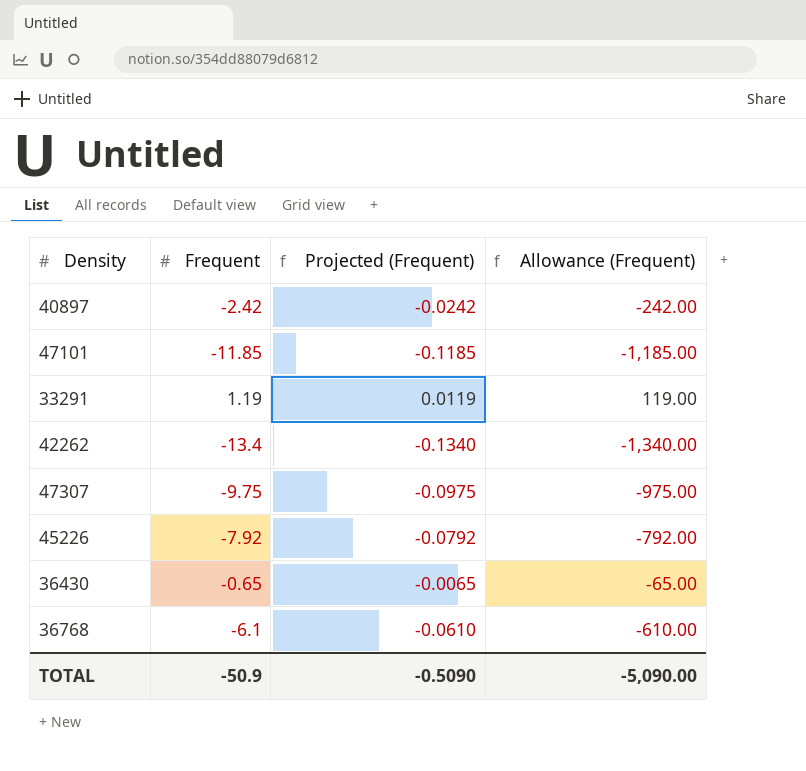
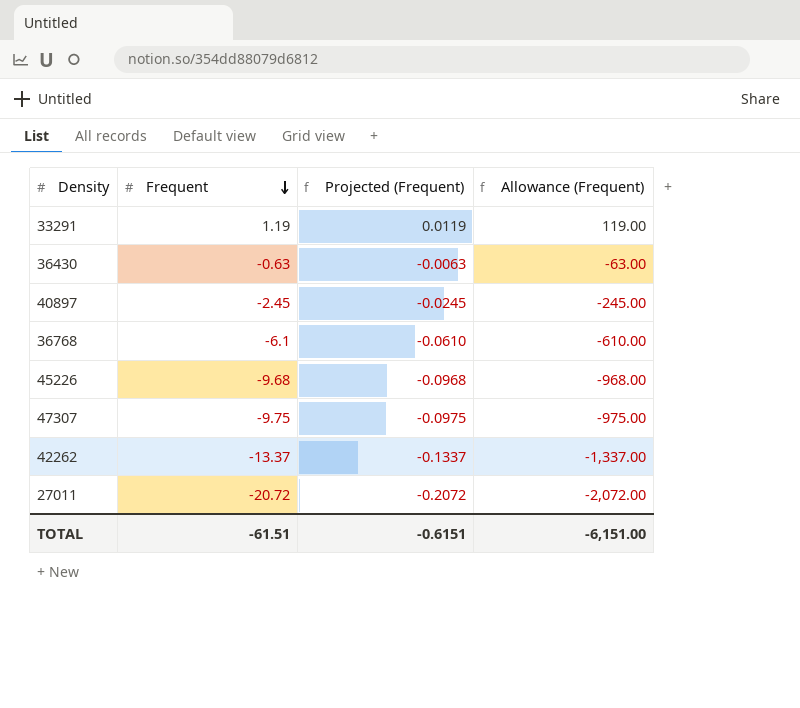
row order: none -> Frequent descending
row 47101: -11.85 | -0.1185 | -1,185.00 -> none
36430 | Frequent: -0.65 -> -0.63
36430 | Projected (Frequent): -0.0065 -> -0.0063
36430 | Allowance (Frequent): -65.00 -> -63.00
40897 | Frequent: -2.42 -> -2.45
40897 | Projected (Frequent): -0.0242 -> -0.0245
40897 | Allowance (Frequent): -242.00 -> -245.00
45226 | Frequent: -7.92 -> -9.68
45226 | Projected (Frequent): -0.0792 -> -0.0968
45226 | Allowance (Frequent): -792.00 -> -968.00
42262 | Frequent: -13.4 -> -13.37
42262 | Projected (Frequent): -0.1340 -> -0.1337
42262 | Allowance (Frequent): -1,340.00 -> -1,337.00
row 27011: none -> -20.72 | -0.2072 | -2,072.00
TOTAL | Frequent: -50.9 -> -61.51
TOTAL | Projected (Frequent): -0.5090 -> -0.6151
TOTAL | Allowance (Frequent): -5,090.00 -> -6,151.00

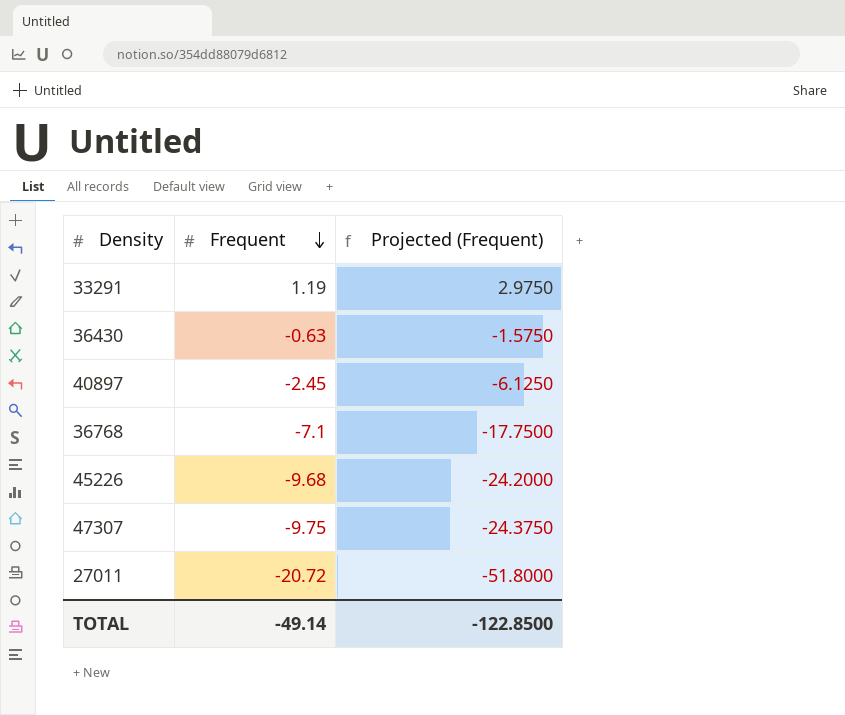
column Allowance (Frequent) | formula: [Frequent] * 100 -> none
column Projected (Frequent) | formula: [Frequent] * 0.01 -> [Frequent] * 2.5
row 42262: -13.37 | -0.1337 | -1,337.00 -> none
36768 | Frequent: -6.1 -> -7.1
TOTAL | Frequent: -61.51 -> -49.14
TOTAL | Projected (Frequent): -0.6151 -> -122.8500

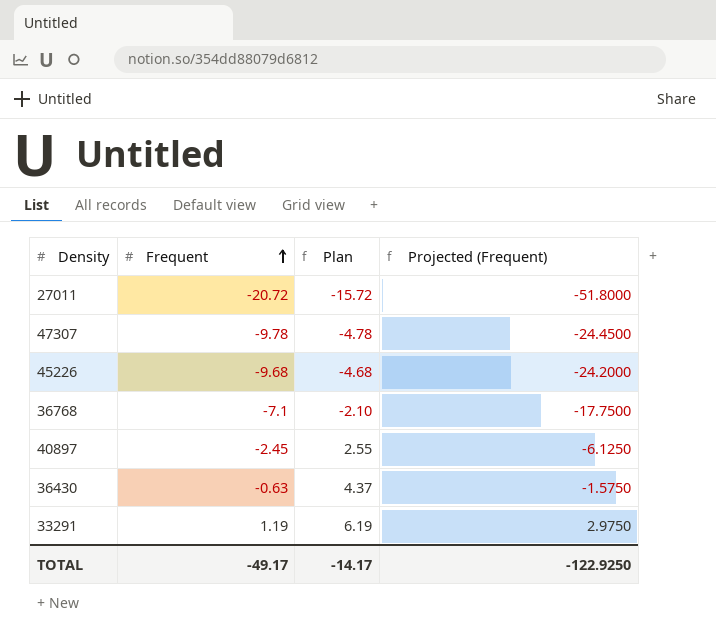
row order: Frequent descending -> Frequent ascending
column Plan | formula: none -> [Frequent] + 5
47307 | Frequent: -9.75 -> -9.78
47307 | Projected (Frequent): -24.3750 -> -24.4500
TOTAL | Frequent: -49.14 -> -49.17
TOTAL | Projected (Frequent): -122.8500 -> -122.9250

